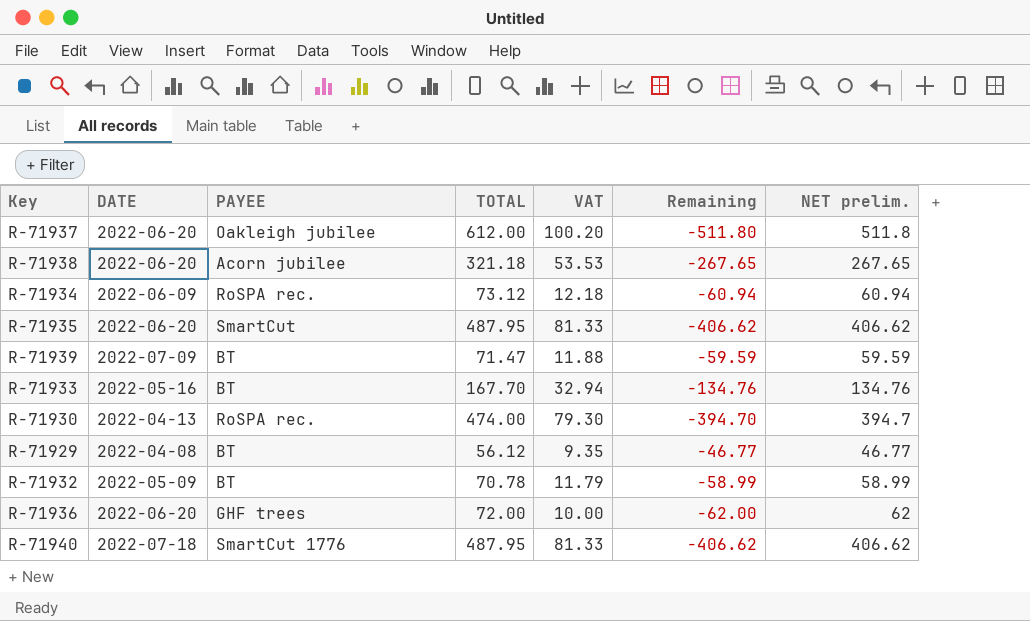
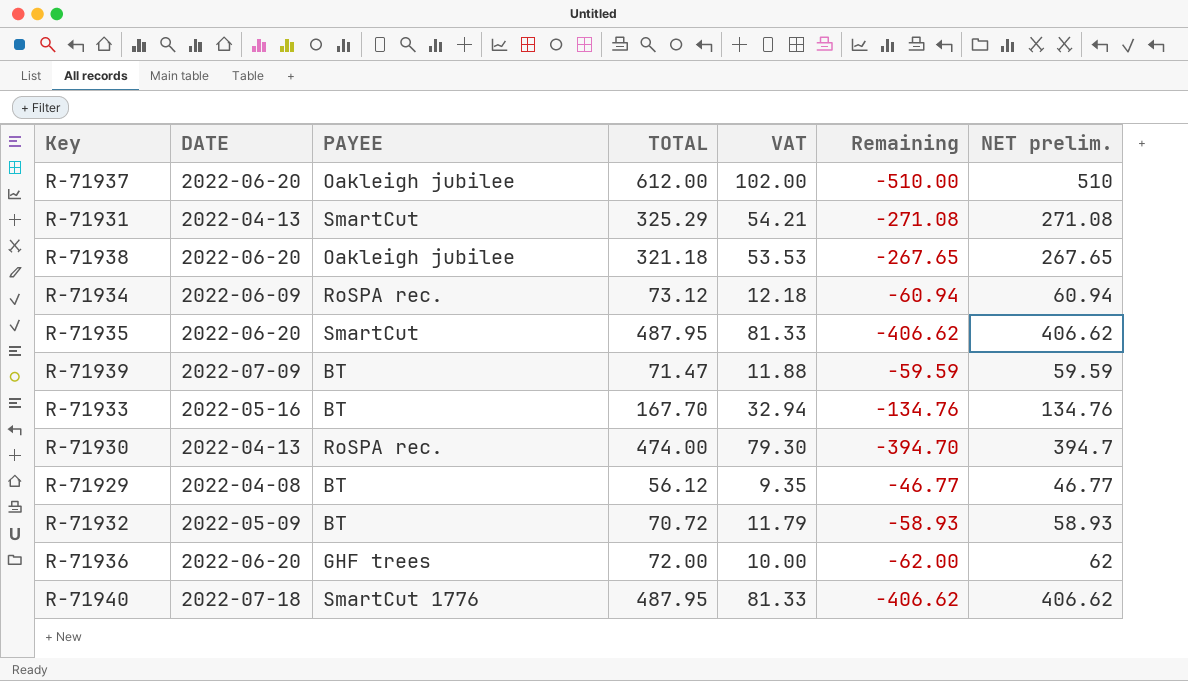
R-71937 | VAT: 100.20 -> 102.00
R-71937 | Remaining: -511.80 -> -510.00
R-71937 | NET prelim.: 511.8 -> 510
row R-71931: none -> 2022-04-13 | SmartCut | 325.29 | 54.21 | -271.08 | 271.08
R-71938 | PAYEE: Acorn jubilee -> Oakleigh jubilee
R-71932 | TOTAL: 70.78 -> 70.72
R-71932 | Remaining: -58.99 -> -58.93
R-71932 | NET prelim.: 58.99 -> 58.93

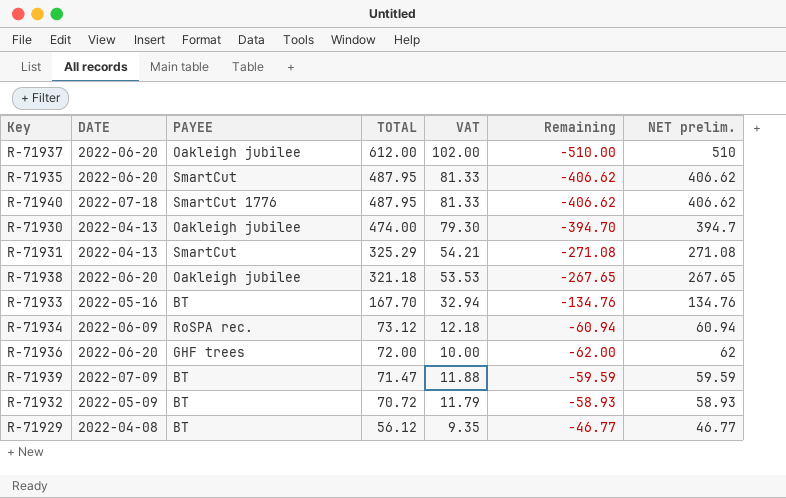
row order: none -> TOTAL descending
R-71930 | PAYEE: RoSPA rec. -> Oakleigh jubilee

